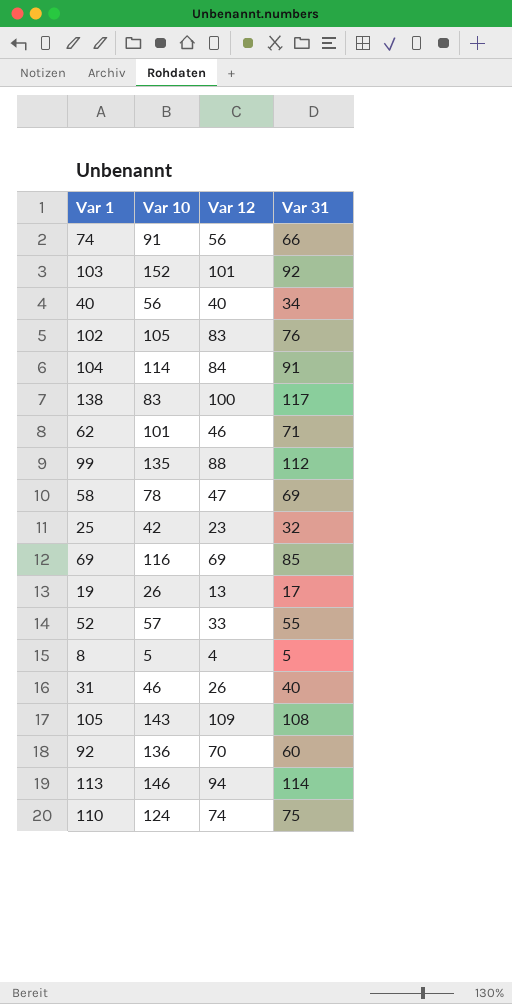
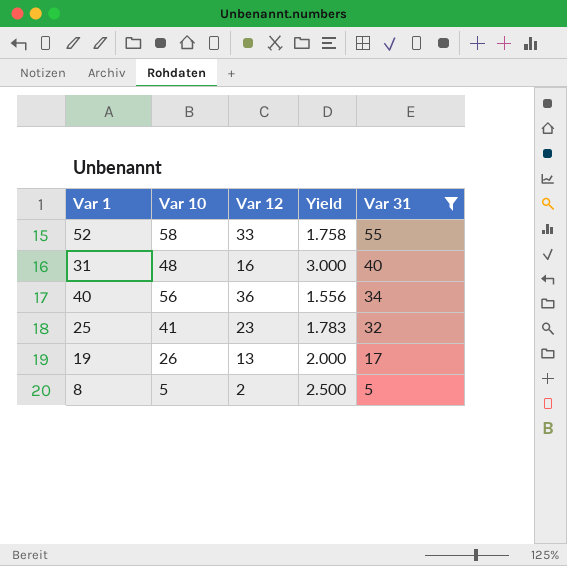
filter: none -> Var 31 <= 55
row order: none -> Var 31 descending
column Yield | formula: none -> [Var 10] / [Var 12]
52 | Var 10: 57 -> 58
31 | Var 10: 46 -> 48
31 | Var 12: 26 -> 16
40 | Var 12: 40 -> 36
25 | Var 10: 42 -> 41
8 | Var 12: 4 -> 2

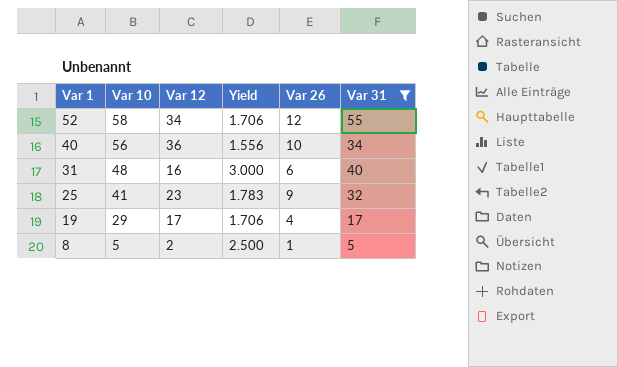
row order: Var 31 descending -> Var 1 descending
column Var 26 | position: none -> 5
52 | Var 12: 33 -> 34
52 | Yield: 1.758 -> 1.706
19 | Var 10: 26 -> 29
19 | Var 12: 13 -> 17
19 | Yield: 2.000 -> 1.706

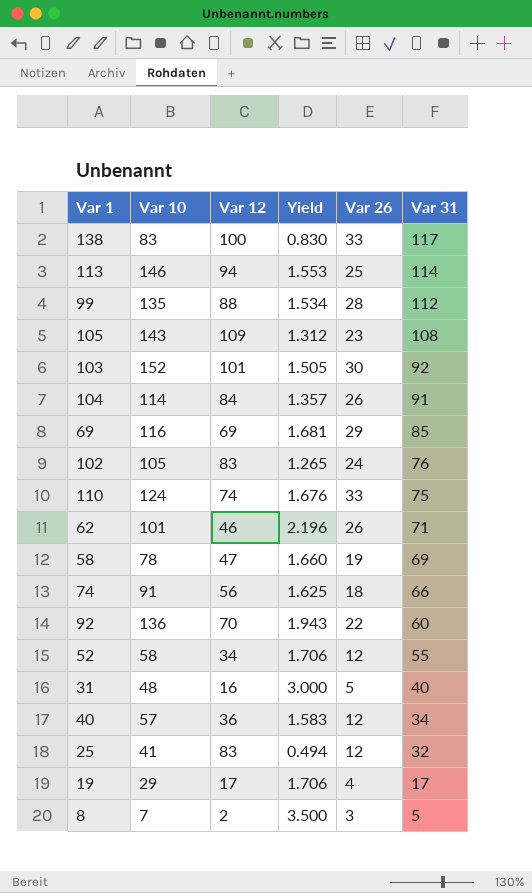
filter: Var 31 <= 55 -> none
row order: Var 1 descending -> Var 31 descending
31 | Var 26: 6 -> 5
40 | Var 10: 56 -> 57
40 | Yield: 1.556 -> 1.583
40 | Var 26: 10 -> 12
25 | Var 12: 23 -> 83
25 | Yield: 1.783 -> 0.494
25 | Var 26: 9 -> 12
8 | Var 10: 5 -> 7
8 | Yield: 2.500 -> 3.500
8 | Var 26: 1 -> 3

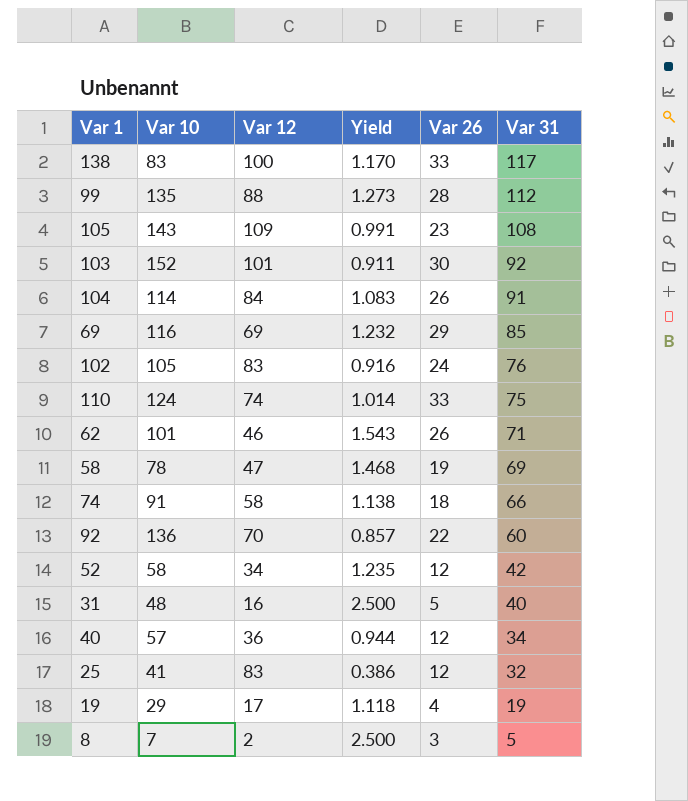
column Yield | formula: [Var 10] / [Var 12] -> [Var 31] / [Var 12]
row 113: 146 | 94 | 1.553 | 25 | 114 -> none
74 | Var 12: 56 -> 58
52 | Var 31: 55 -> 42
19 | Var 31: 17 -> 19

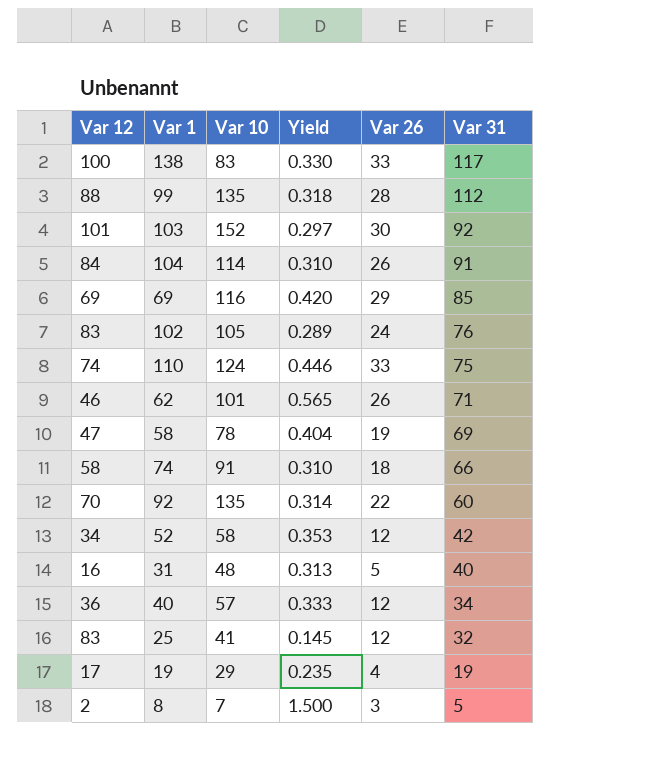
column Var 12 | position: 3 -> 1
column Yield | formula: [Var 31] / [Var 12] -> [Var 26] / [Var 12]
row 105: 143 | 109 | 0.991 | 23 | 108 -> none
92 | Var 10: 136 -> 135

